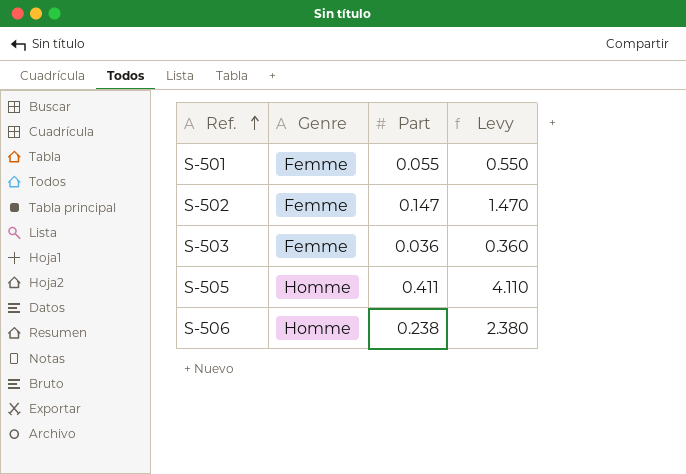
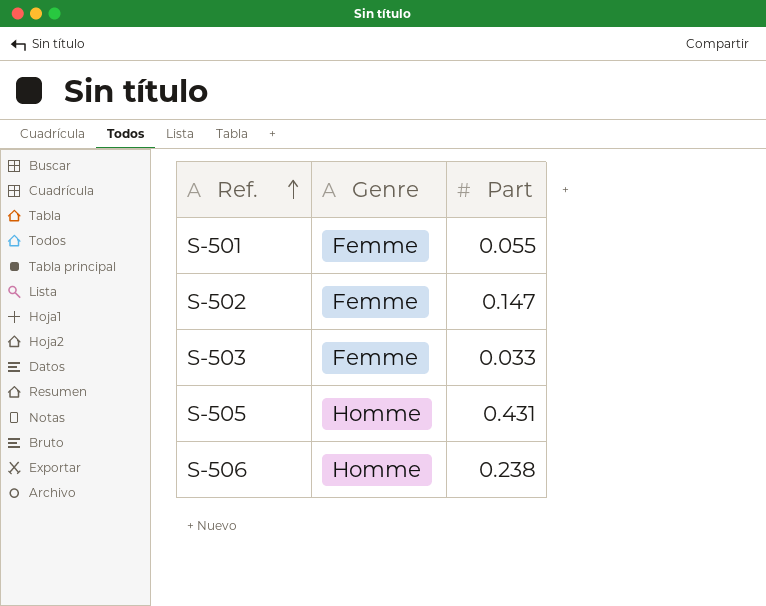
column Levy | formula: [Part] * 10 -> none
S-503 | Part: 0.036 -> 0.033
S-505 | Part: 0.411 -> 0.431

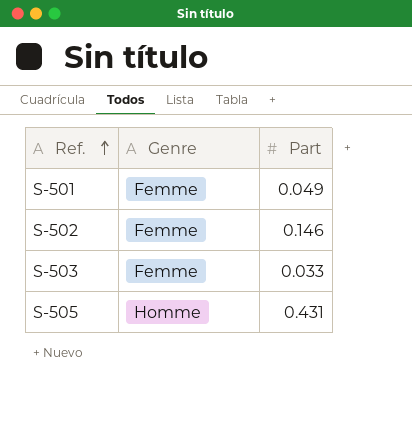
row S-506: Homme | 0.238 -> none
S-501 | Part: 0.055 -> 0.049
S-502 | Part: 0.147 -> 0.146

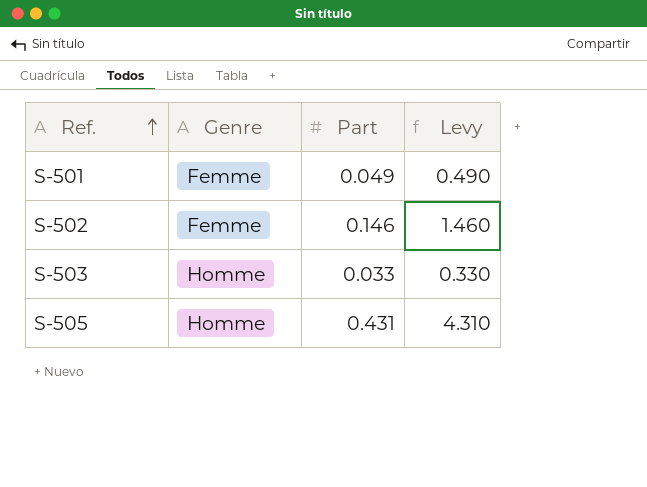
column Levy | formula: none -> [Part] * 10
S-503 | Genre: Femme -> Homme

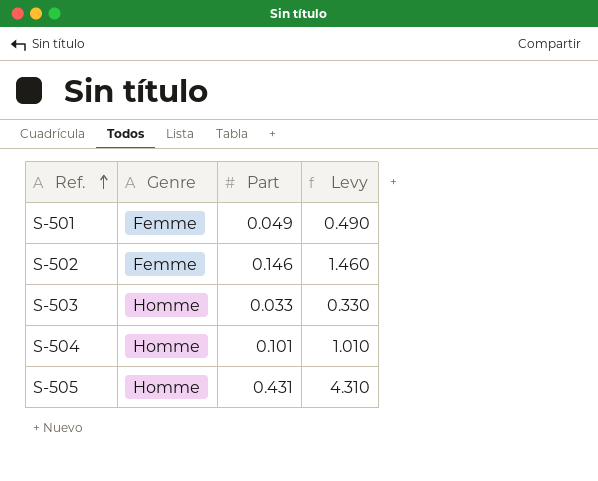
row S-504: none -> Homme | 0.101 | 1.010

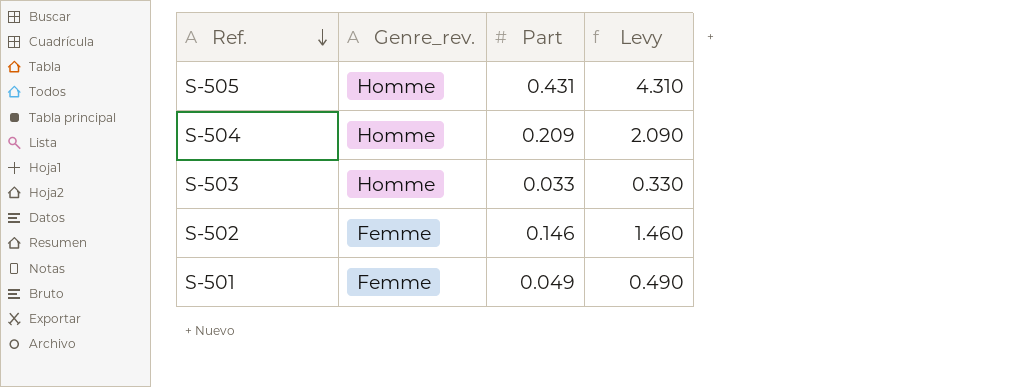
row order: Ref. ascending -> Ref. descending
column name: Genre -> Genre_rev.
S-504 | Part: 0.101 -> 0.209
S-504 | Levy: 1.010 -> 2.090

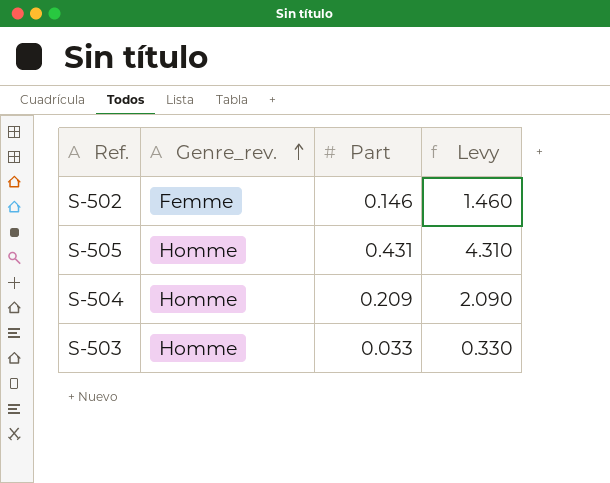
row order: Ref. descending -> Genre_rev. ascending
row S-501: Femme | 0.049 | 0.490 -> none

